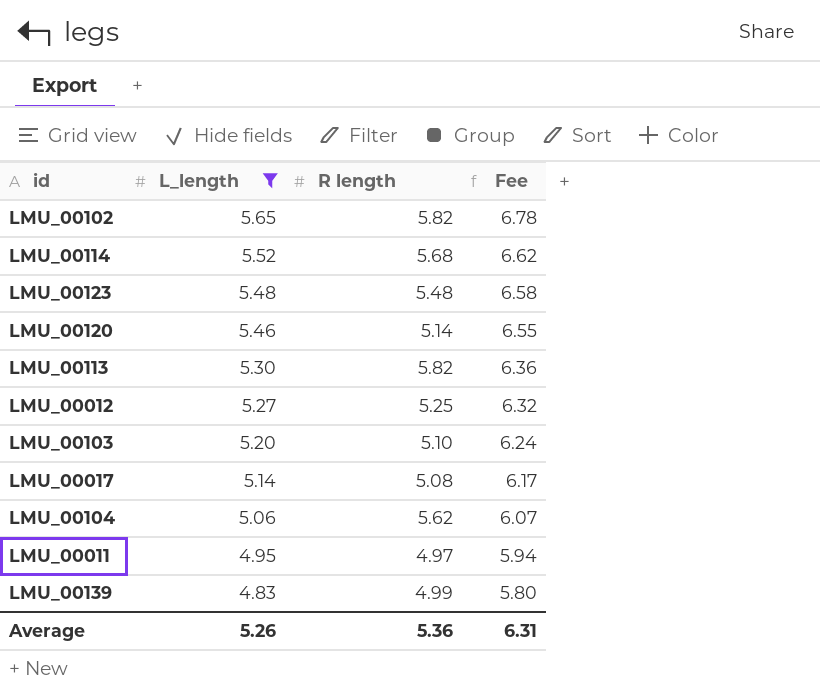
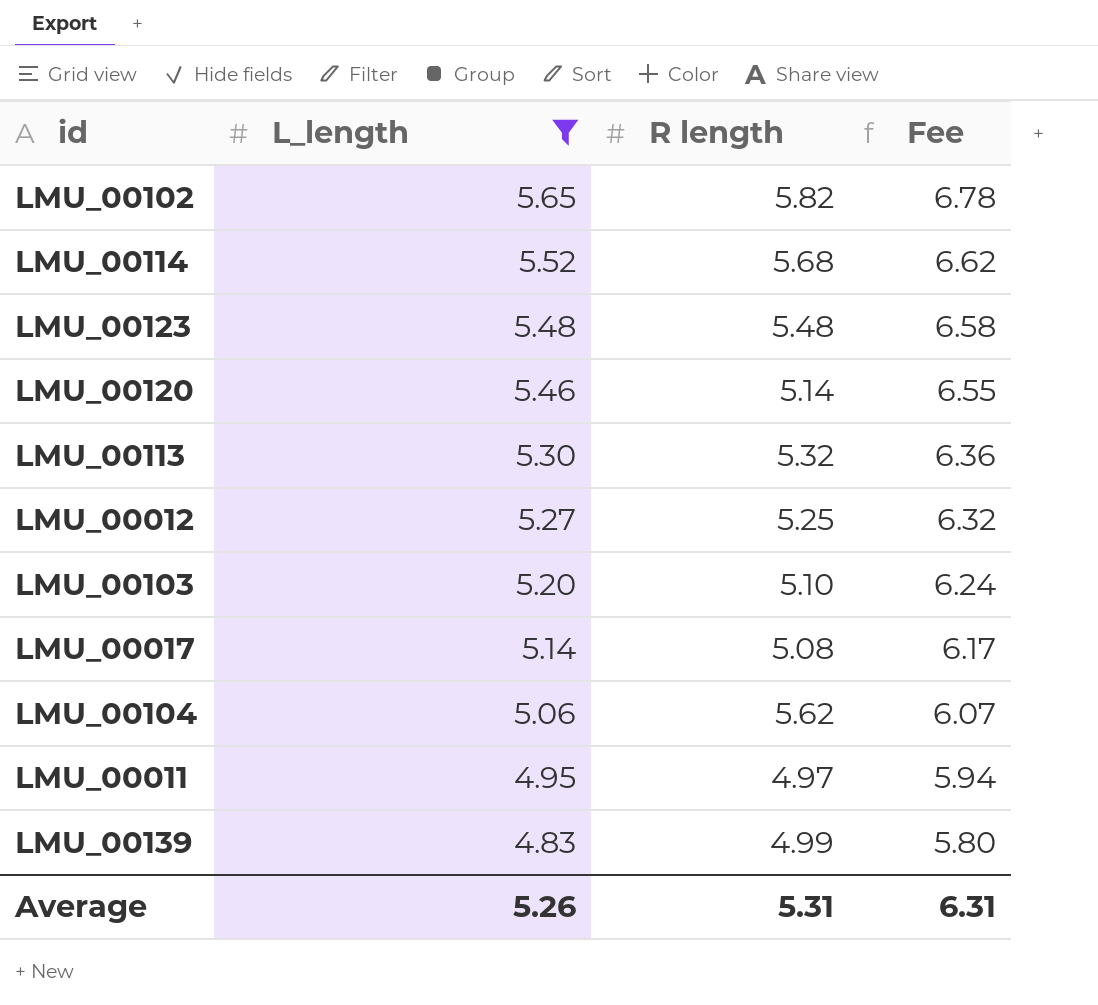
LMU_00113 | R length: 5.82 -> 5.32
Average | R length: 5.36 -> 5.31

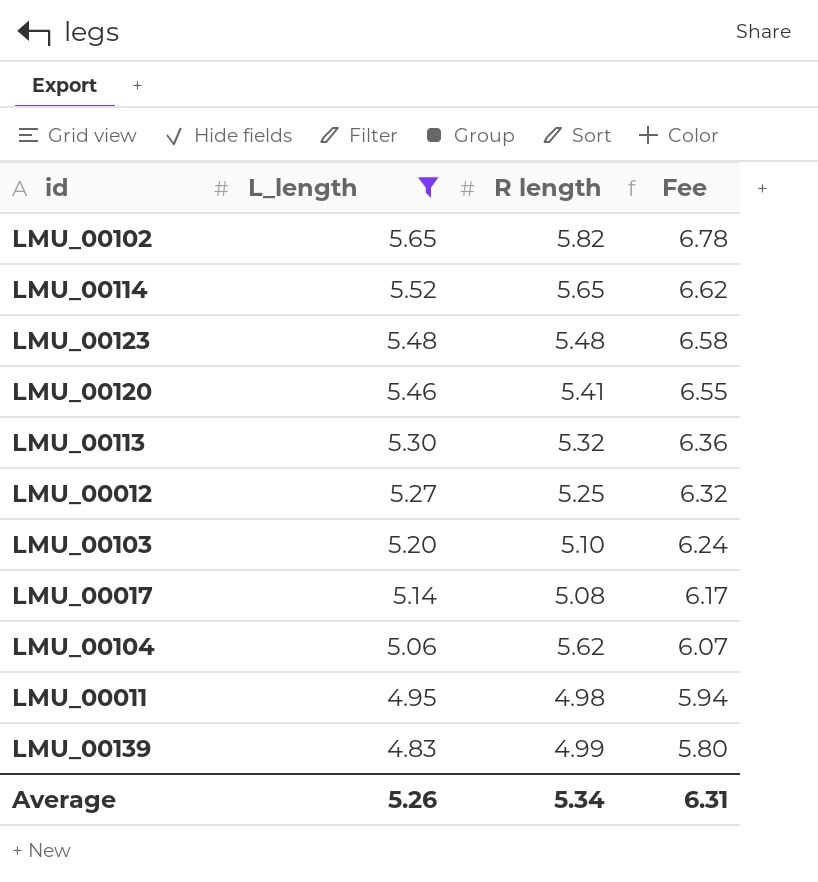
LMU_00114 | R length: 5.68 -> 5.65
LMU_00120 | R length: 5.14 -> 5.41
LMU_00011 | R length: 4.97 -> 4.98
Average | R length: 5.31 -> 5.34

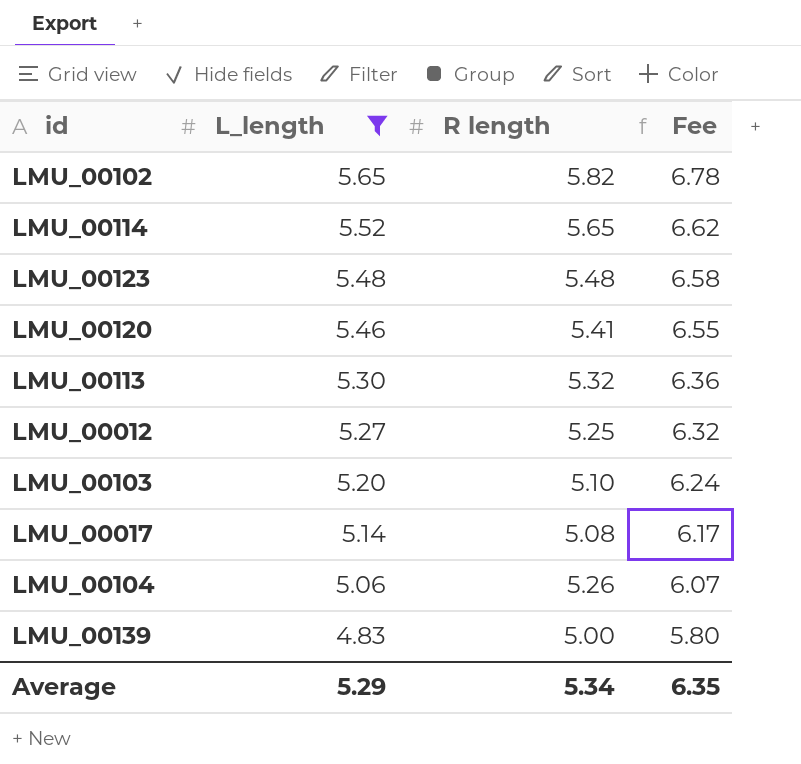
row LMU_00011: 4.95 | 4.98 | 5.94 -> none
LMU_00104 | R length: 5.62 -> 5.26
LMU_00139 | R length: 4.99 -> 5.00
Average | L_length: 5.26 -> 5.29
Average | Fee: 6.31 -> 6.35

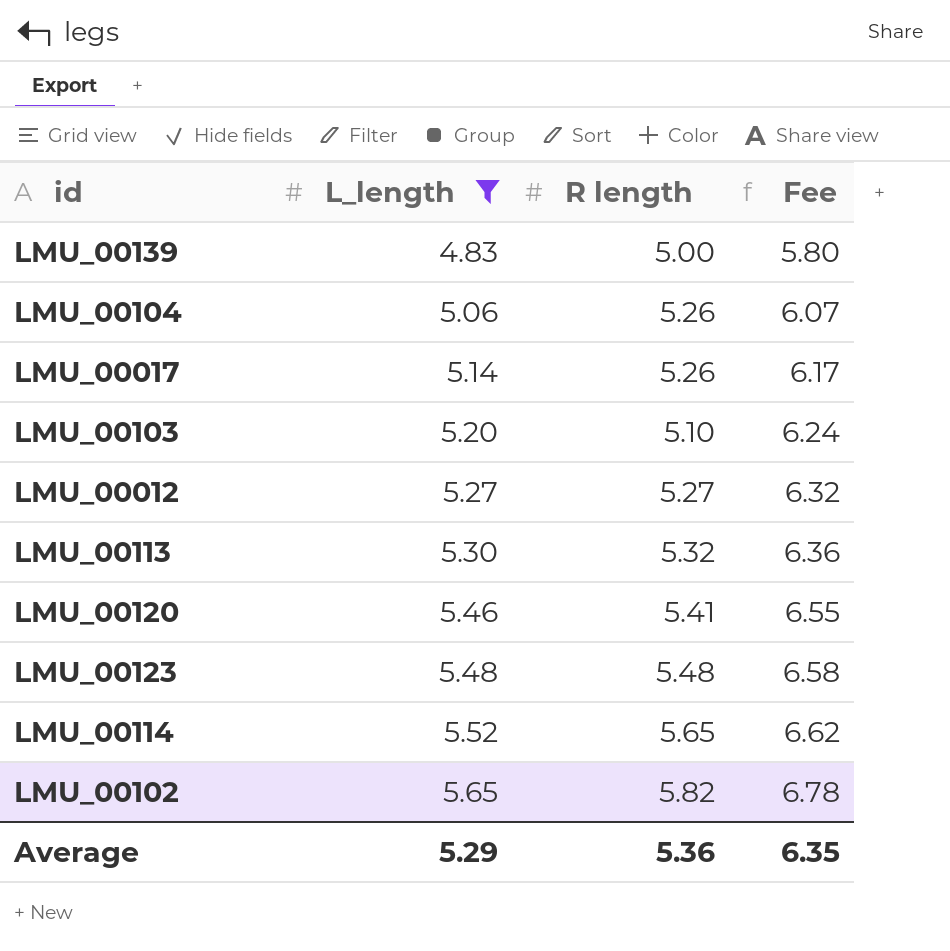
row order: L_length descending -> L_length ascending
LMU_00017 | R length: 5.08 -> 5.26
LMU_00012 | R length: 5.25 -> 5.27
Average | R length: 5.34 -> 5.36

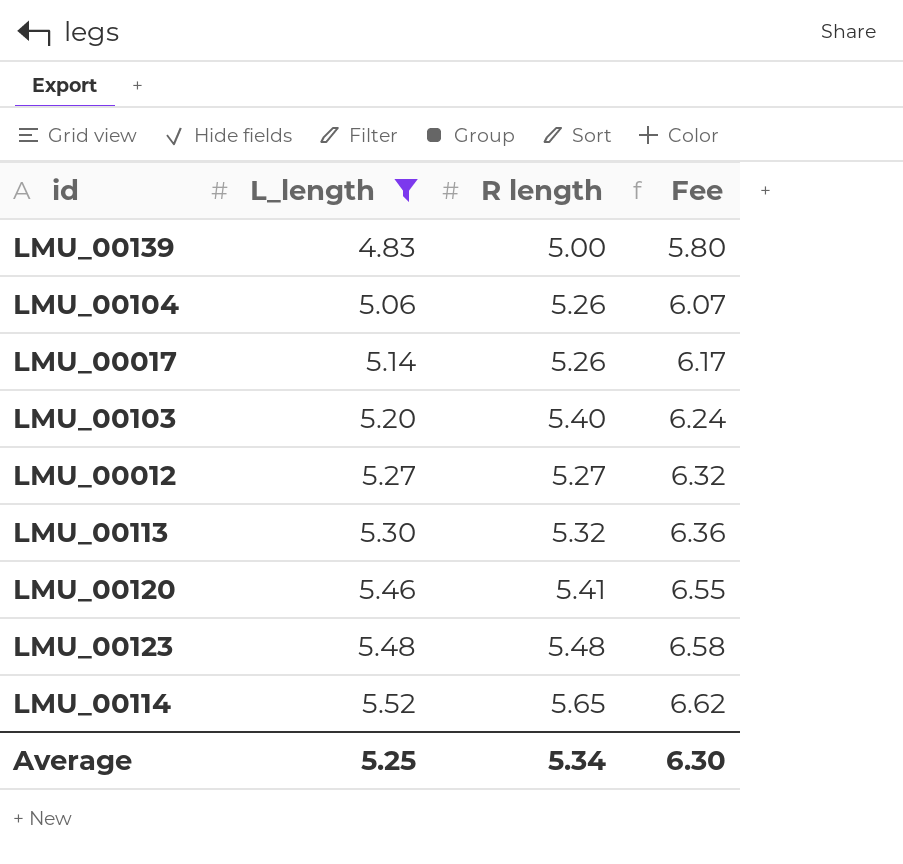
row LMU_00102: 5.65 | 5.82 | 6.78 -> none
LMU_00103 | R length: 5.10 -> 5.40
Average | L_length: 5.29 -> 5.25
Average | R length: 5.36 -> 5.34
Average | Fee: 6.35 -> 6.30

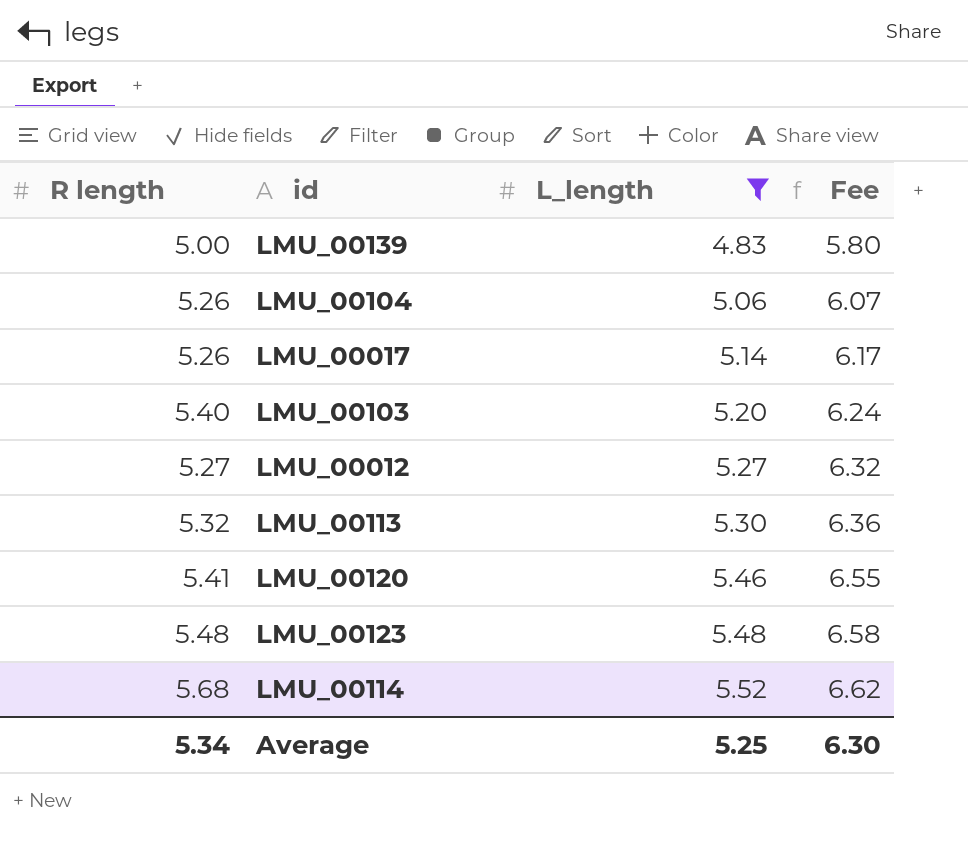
column R length | position: 3 -> 1
LMU_00114 | R length: 5.65 -> 5.68

